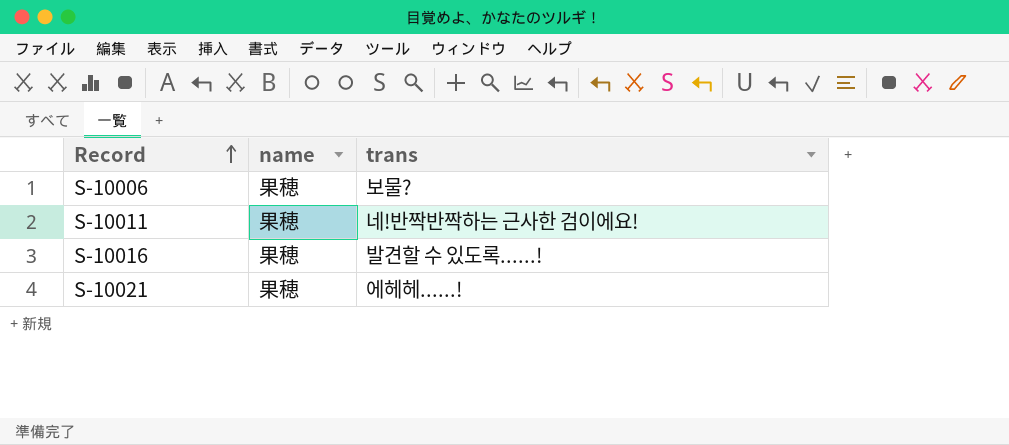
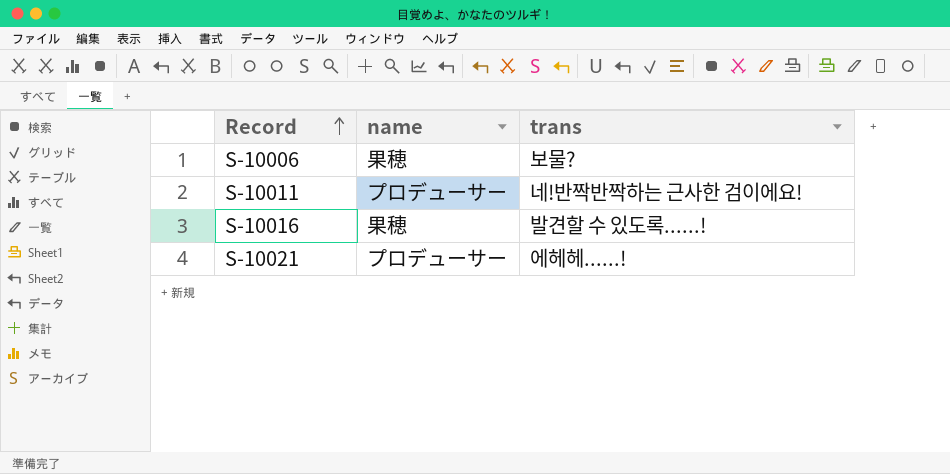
S-10011 | name: 果穂 -> プロデューサー
S-10021 | name: 果穂 -> プロデューサー

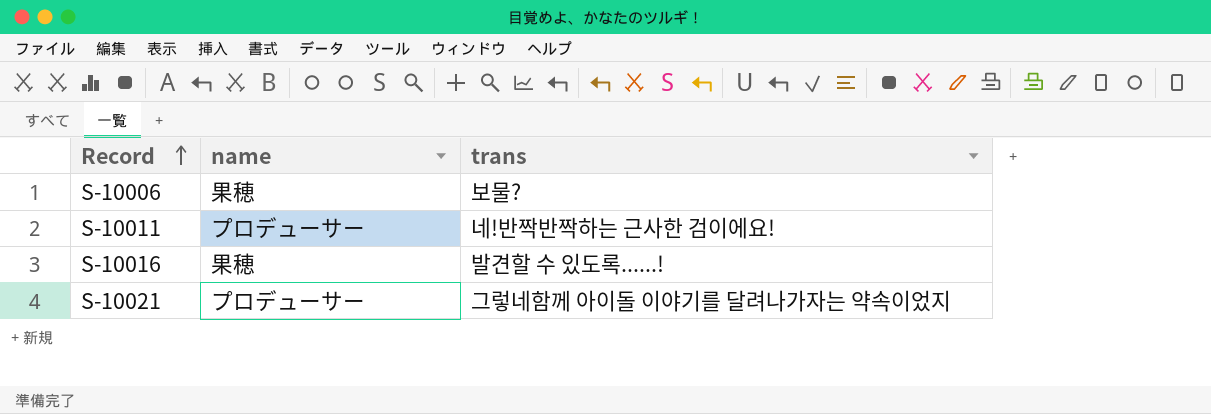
S-10021 | trans: 에헤헤......! -> 그렇네함께 아이돌 이야기를 달려나가자는 약속이었지

